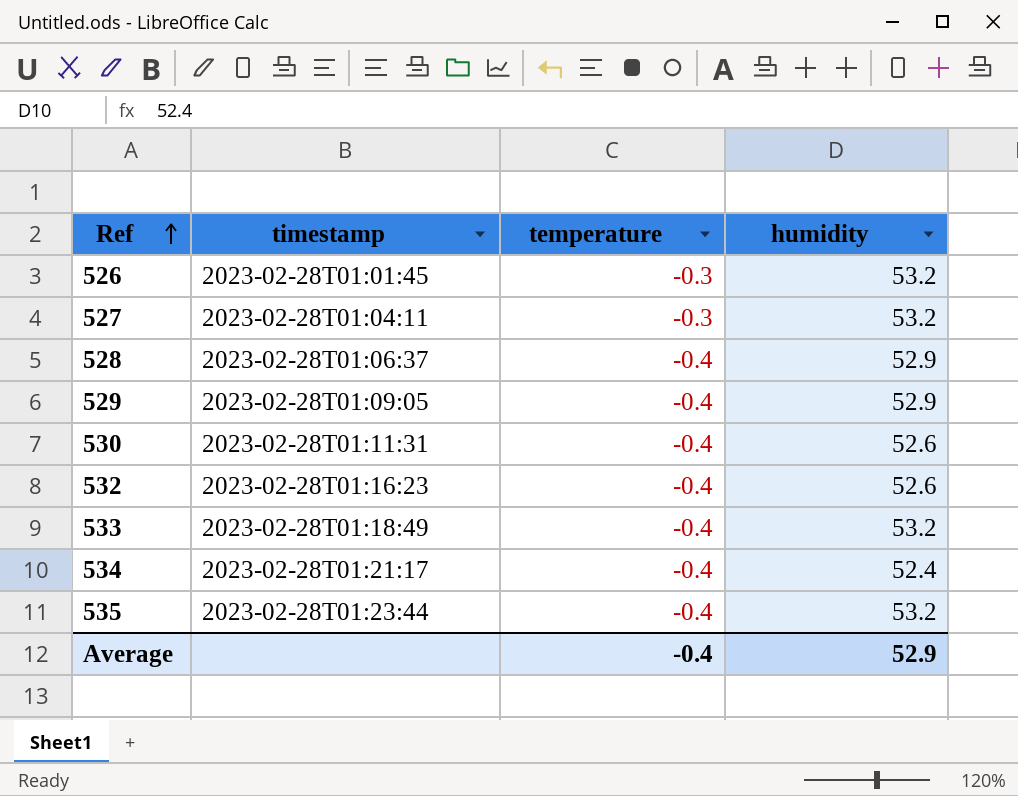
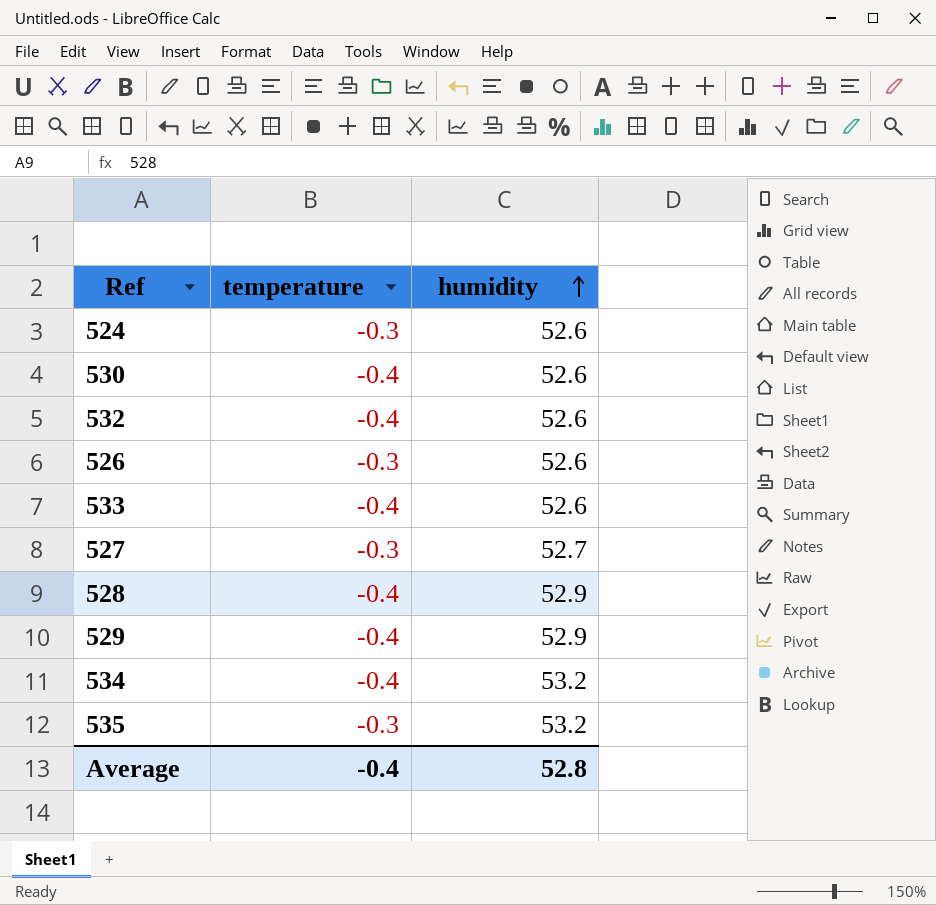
row order: Ref ascending -> humidity ascending
column timestamp | position: 2 -> none
row 524: none -> -0.3 | 52.6
526 | humidity: 53.2 -> 52.6
533 | humidity: 53.2 -> 52.6
527 | humidity: 53.2 -> 52.7
534 | humidity: 52.4 -> 53.2
535 | temperature: -0.4 -> -0.3
Average | humidity: 52.9 -> 52.8

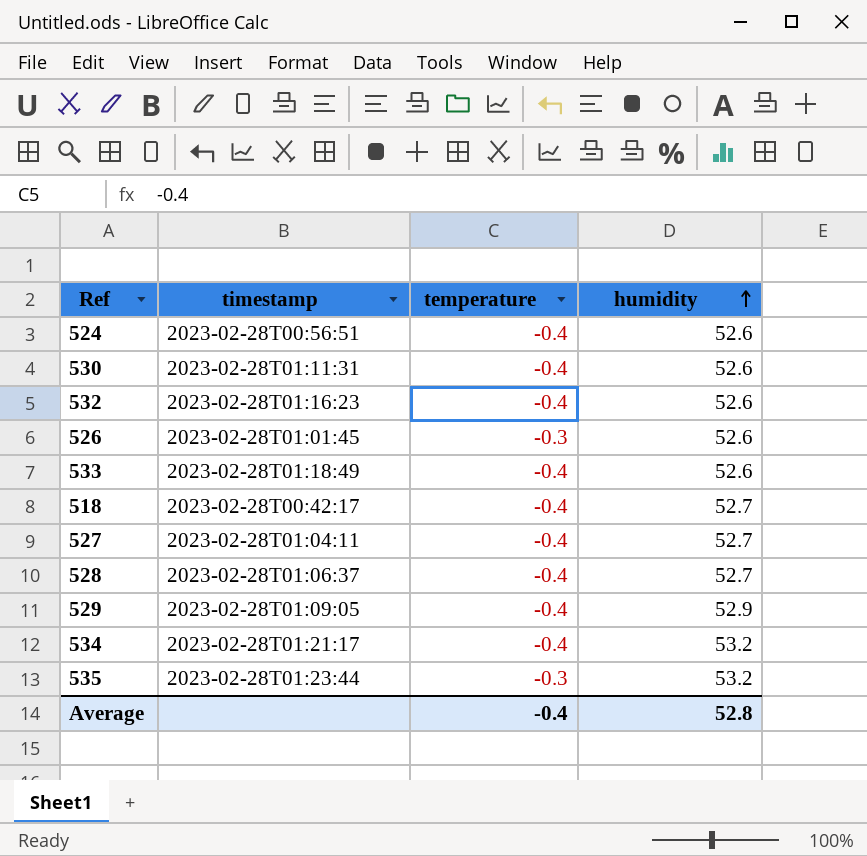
column timestamp | position: none -> 2
524 | temperature: -0.3 -> -0.4
row 518: none -> 2023-02-28T00:42:17 | -0.4 | 52.7
527 | temperature: -0.3 -> -0.4
528 | humidity: 52.9 -> 52.7

